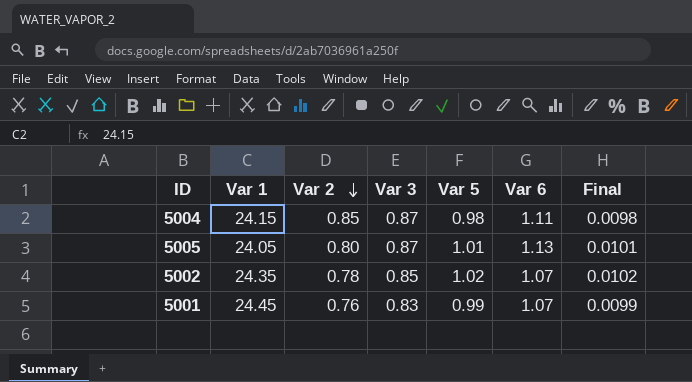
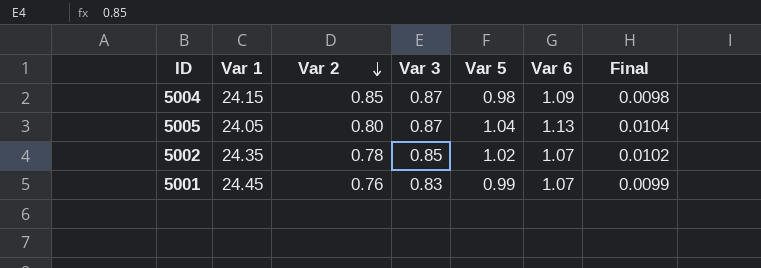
5004 | Var 6: 1.11 -> 1.09
5005 | Var 5: 1.01 -> 1.04
5005 | Final: 0.0101 -> 0.0104

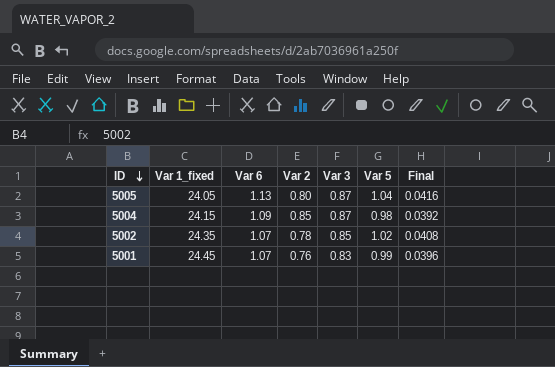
row order: Var 2 descending -> ID descending
column name: Var 1 -> Var 1_fixed
column Var 6 | position: 6 -> 3
column Final | formula: [Var 5] * 0.01 -> [Var 5] * 0.04

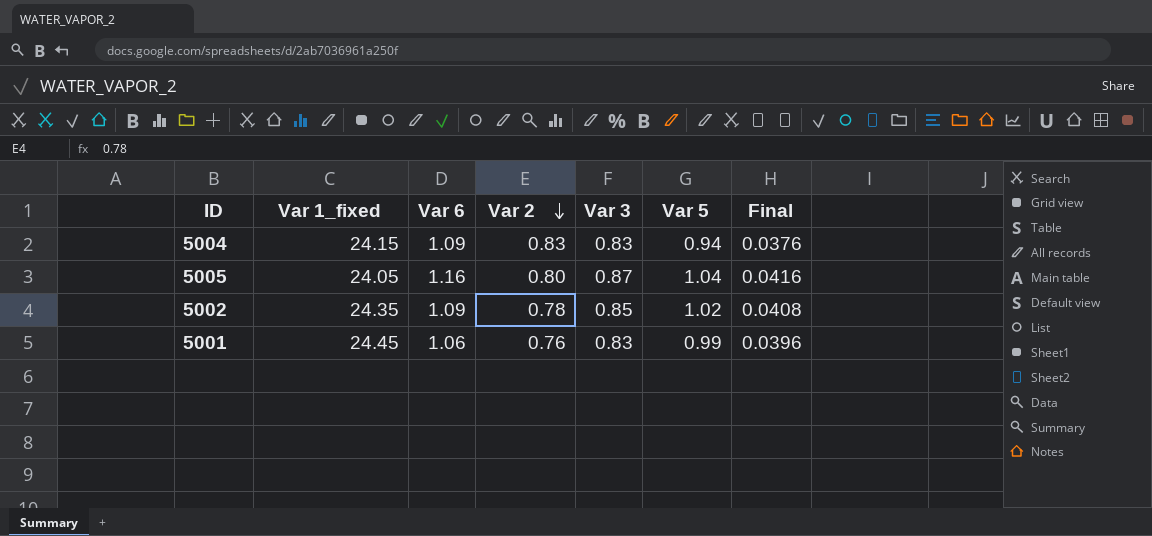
row order: ID descending -> Var 2 descending
5004 | Var 2: 0.85 -> 0.83
5004 | Var 3: 0.87 -> 0.83
5004 | Var 5: 0.98 -> 0.94
5004 | Final: 0.0392 -> 0.0376
5005 | Var 6: 1.13 -> 1.16
5002 | Var 6: 1.07 -> 1.09
5001 | Var 6: 1.07 -> 1.06

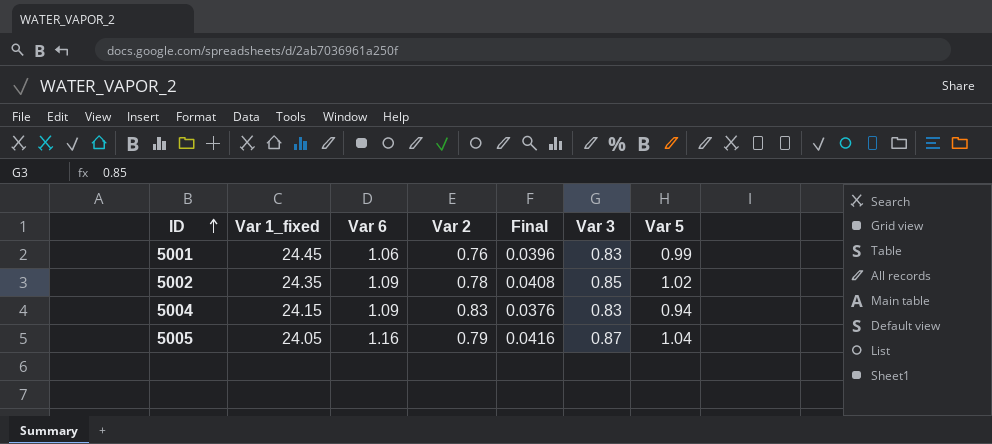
row order: Var 2 descending -> ID ascending
column Final | position: 7 -> 5
5005 | Var 2: 0.80 -> 0.79

